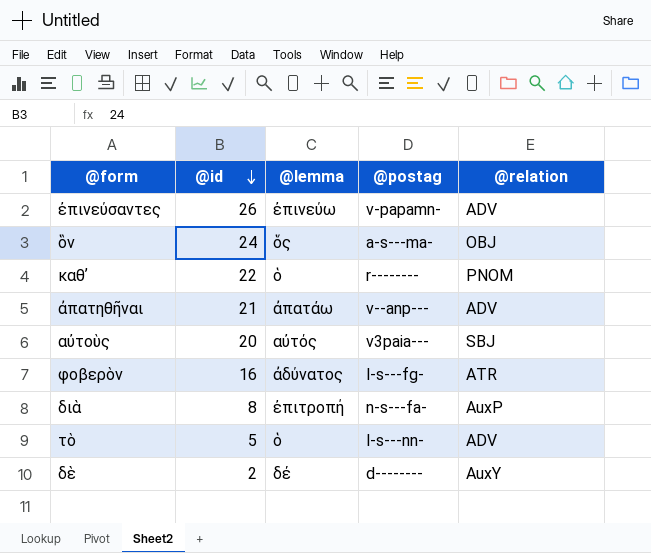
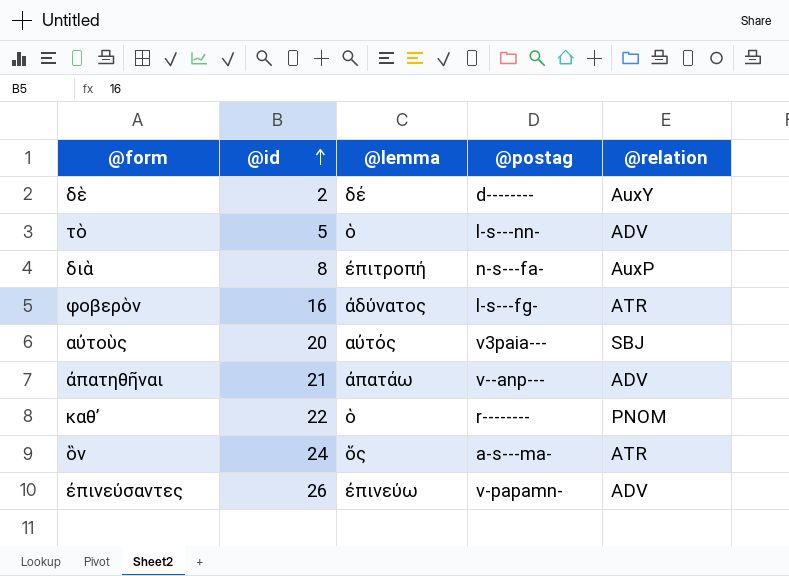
row order: @id descending -> @id ascending
ὃν | @relation: OBJ -> ATR

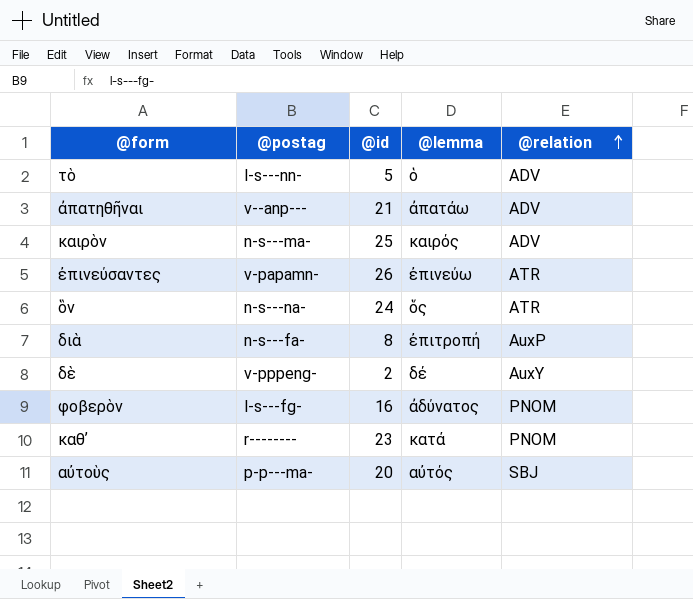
row order: @id ascending -> @relation ascending
column @postag | position: 4 -> 2
row καιρὸν: none -> n-s---ma- | 25 | καιρός | ADV
ἐπινεύσαντες | @relation: ADV -> ATR
ὃν | @postag: a-s---ma- -> n-s---na-
δὲ | @postag: d-------- -> v-pppeng-
φοβερὸν | @relation: ATR -> PNOM
καθʼ | @id: 22 -> 23
καθʼ | @lemma: ὁ -> κατά
αὐτοὺς | @postag: v3paia--- -> p-p---ma-

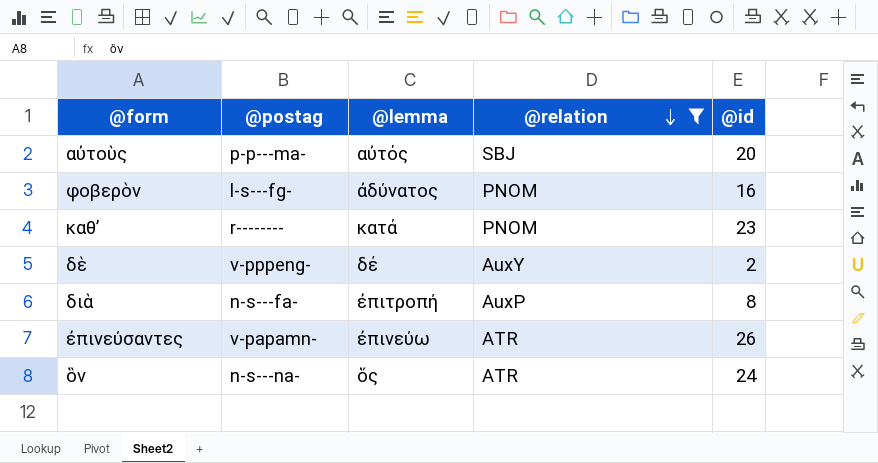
filter: none -> @relation != ADV
row order: @relation ascending -> @relation descending
column @id | position: 3 -> 5

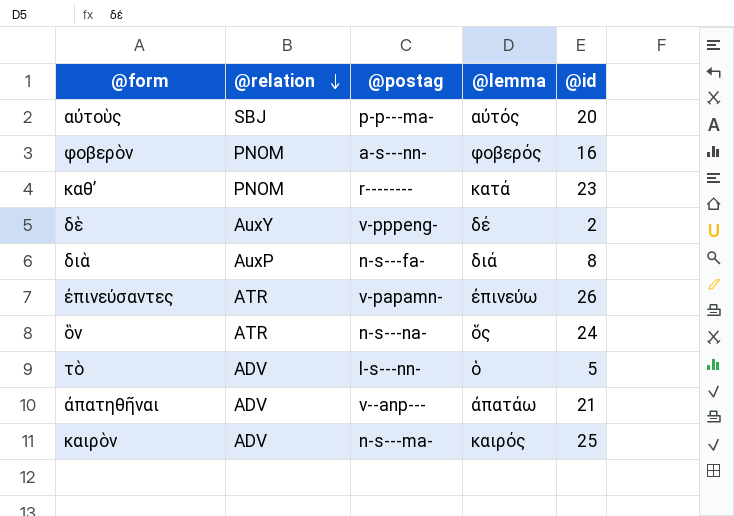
filter: @relation != ADV -> none
column @relation | position: 4 -> 2
φοβερὸν | @postag: l-s---fg- -> a-s---nn-
φοβερὸν | @lemma: ἀδύνατος -> φοβερός
διὰ | @lemma: ἐπιτροπή -> διά

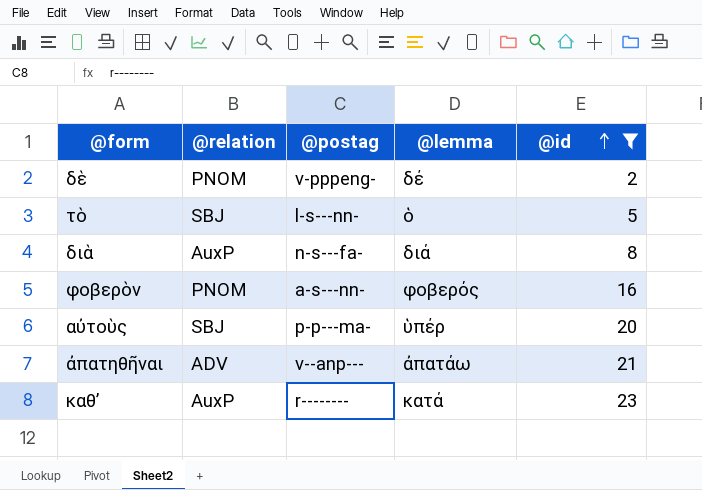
filter: none -> @id <= 23
row order: @relation descending -> @id ascending
δὲ | @relation: AuxY -> PNOM
τὸ | @relation: ADV -> SBJ
αὐτοὺς | @lemma: αὐτός -> ὑπέρ
καθʼ | @relation: PNOM -> AuxP

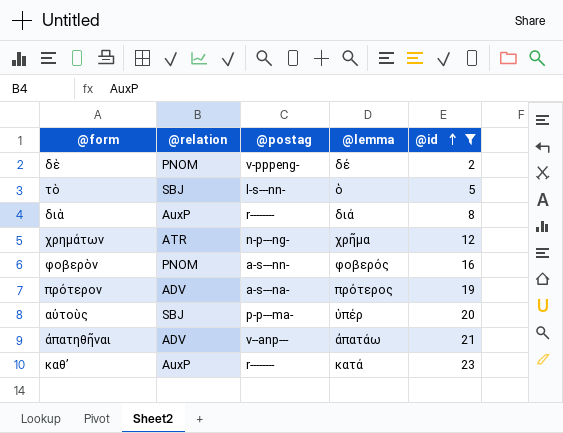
διὰ | @postag: n-s---fa- -> r--------
row χρημάτων: none -> ATR | n-p---ng- | χρῆμα | 12
row πρότερον: none -> ADV | a-s---na- | πρότερος | 19

